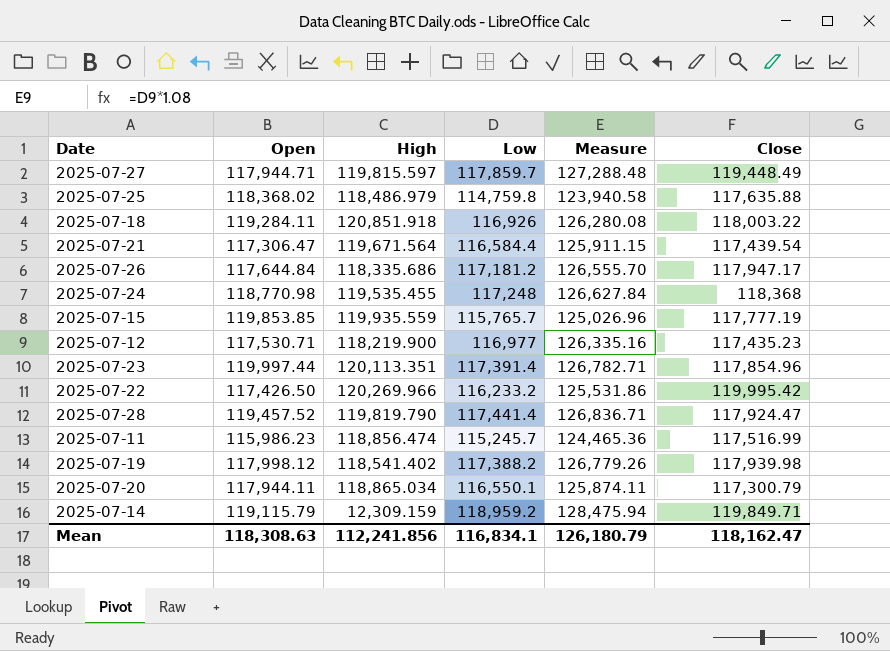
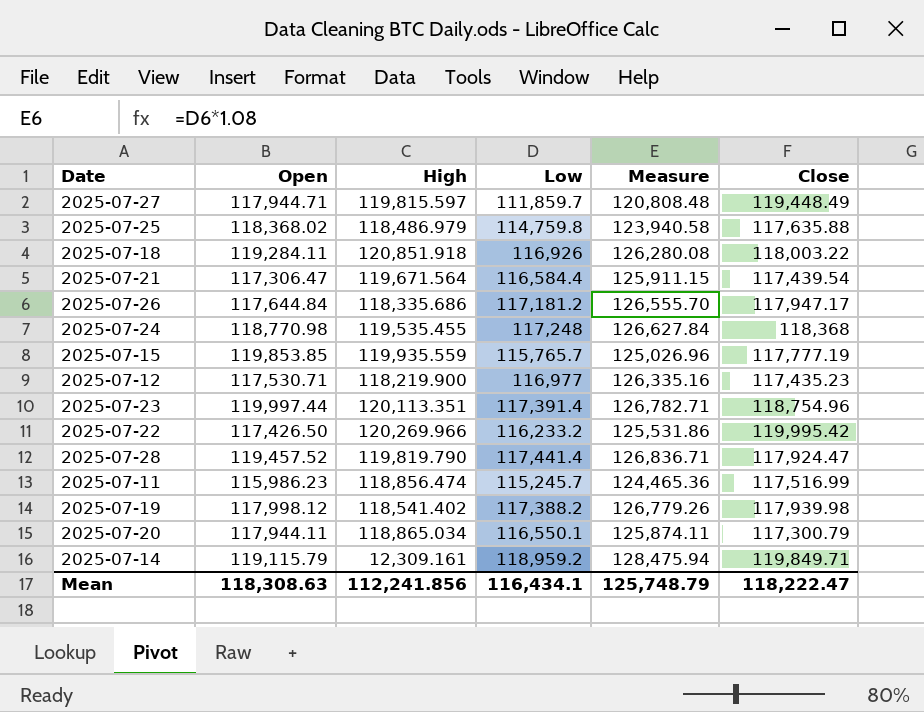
2025-07-27 | Low: 117,859.7 -> 111,859.7
2025-07-27 | Measure: 127,288.48 -> 120,808.48
2025-07-23 | Close: 117,854.96 -> 118,754.96
2025-07-14 | High: 12,309.159 -> 12,309.161
Mean | Low: 116,834.1 -> 116,434.1
Mean | Measure: 126,180.79 -> 125,748.79
Mean | Close: 118,162.47 -> 118,222.47

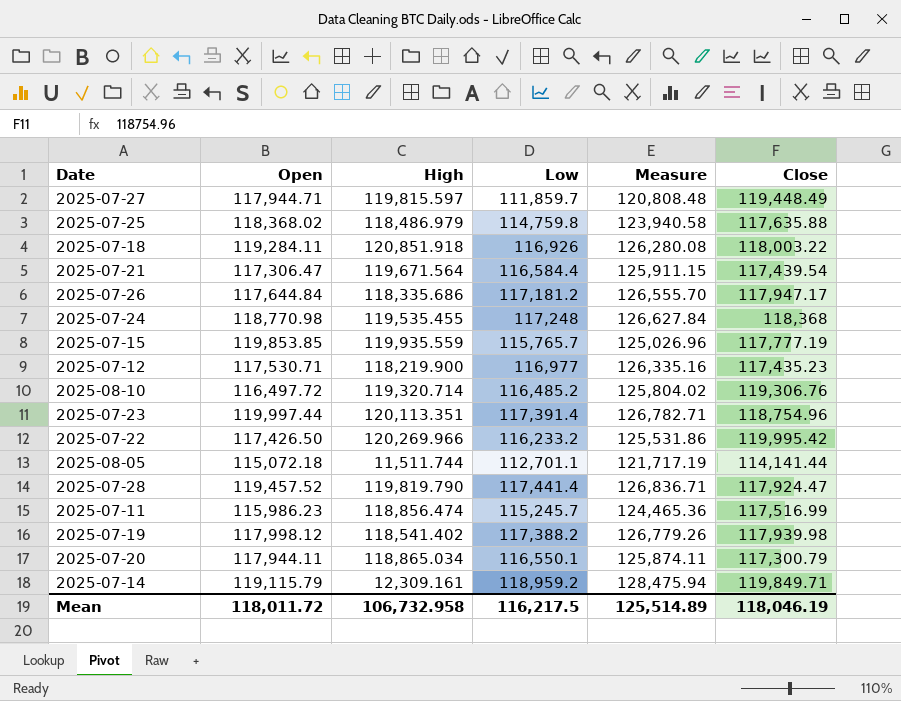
row 2025-08-10: none -> 116,497.72 | 119,320.714 | 116,485.2 | 125,804.02 | 119,306.76
row 2025-08-05: none -> 115,072.18 | 11,511.744 | 112,701.1 | 121,717.19 | 114,141.44
Mean | Open: 118,308.63 -> 118,011.72
Mean | High: 112,241.856 -> 106,732.958
Mean | Low: 116,434.1 -> 116,217.5
Mean | Measure: 125,748.79 -> 125,514.89
Mean | Close: 118,222.47 -> 118,046.19

